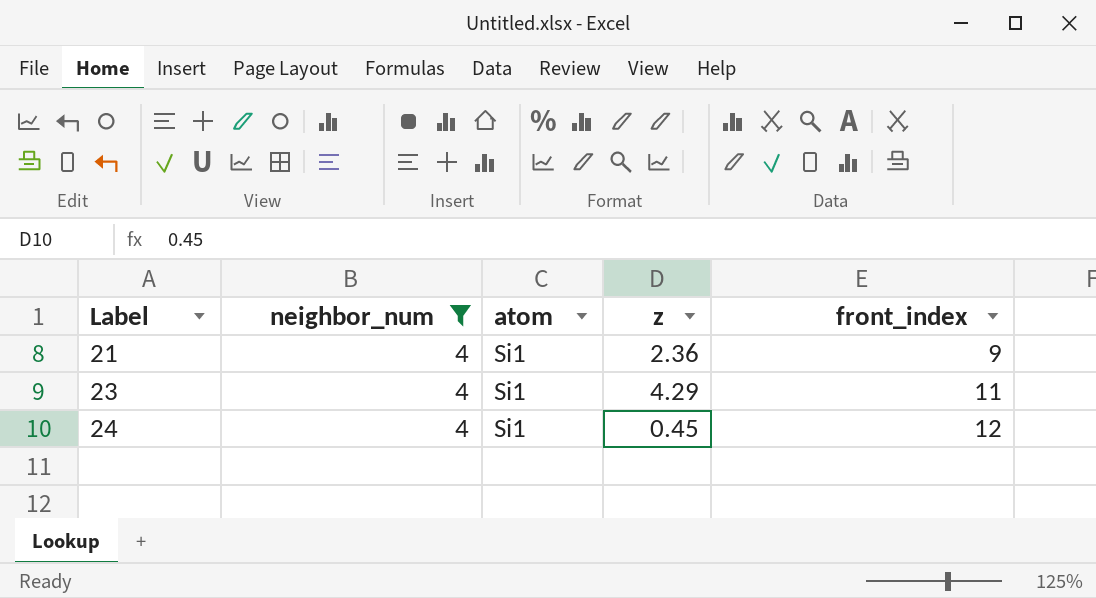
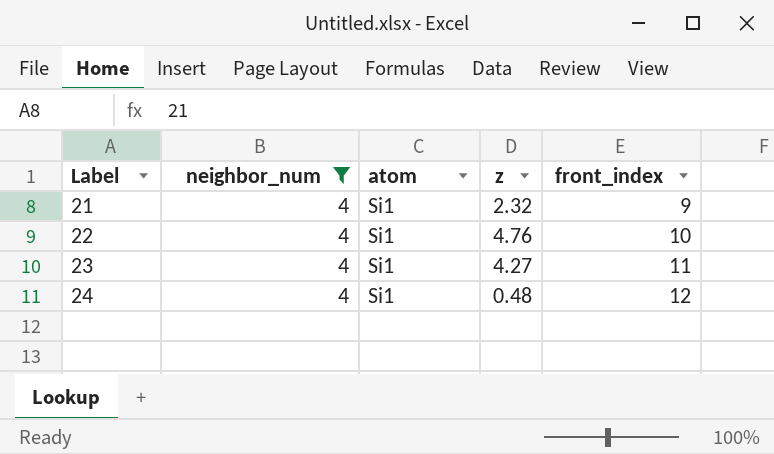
21 | z: 2.36 -> 2.32
row 22: none -> 4 | Si1 | 4.76 | 10
23 | z: 4.29 -> 4.27
24 | z: 0.45 -> 0.48

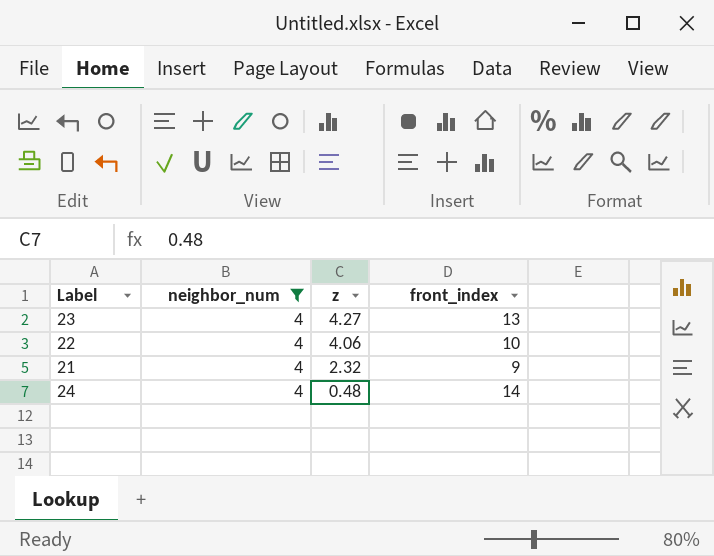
row order: Label ascending -> z descending
column atom | position: 3 -> none
23 | front_index: 11 -> 13
22 | z: 4.76 -> 4.06
24 | front_index: 12 -> 14

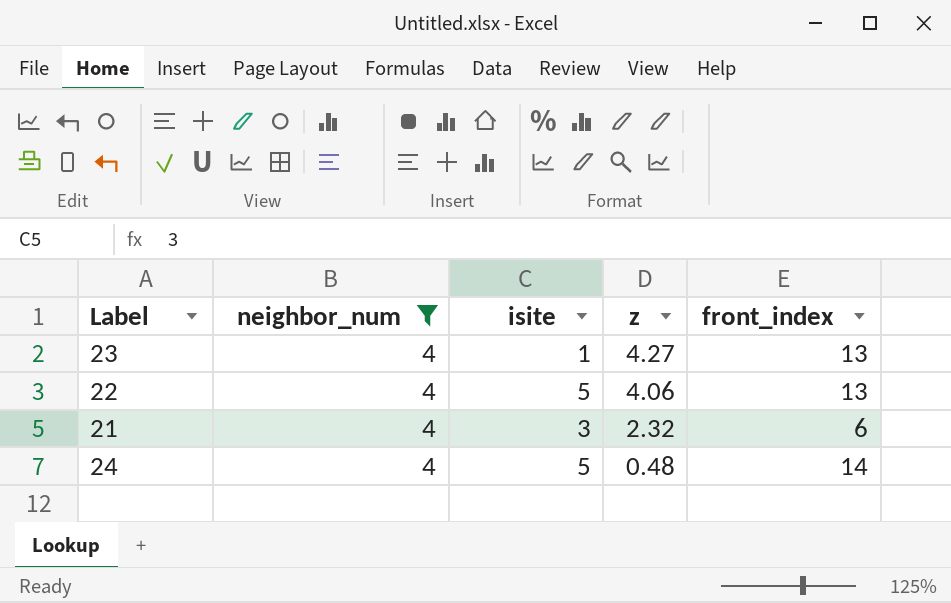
column isite | position: none -> 3
22 | front_index: 10 -> 13
21 | front_index: 9 -> 6

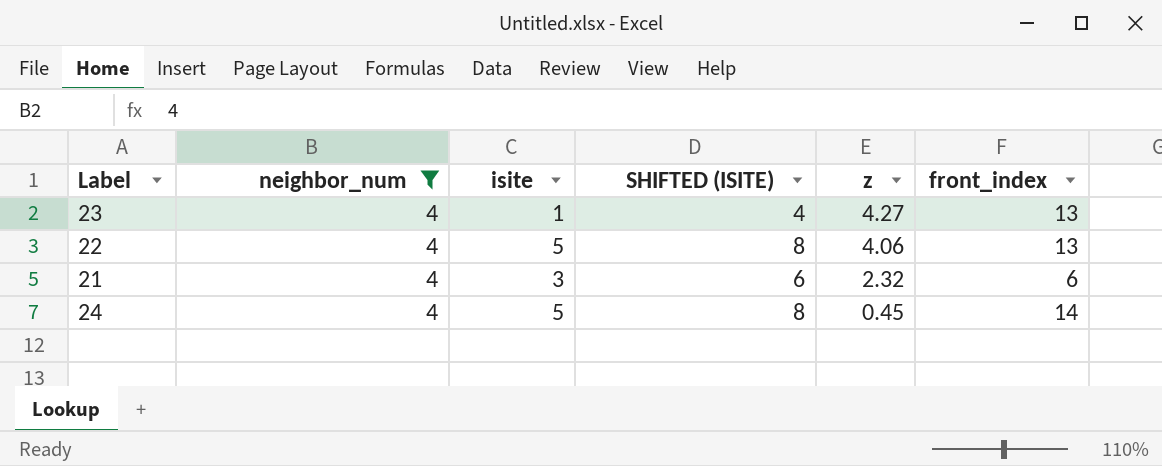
column SHIFTED (ISITE) | formula: none -> [isite] + 3
24 | z: 0.48 -> 0.45

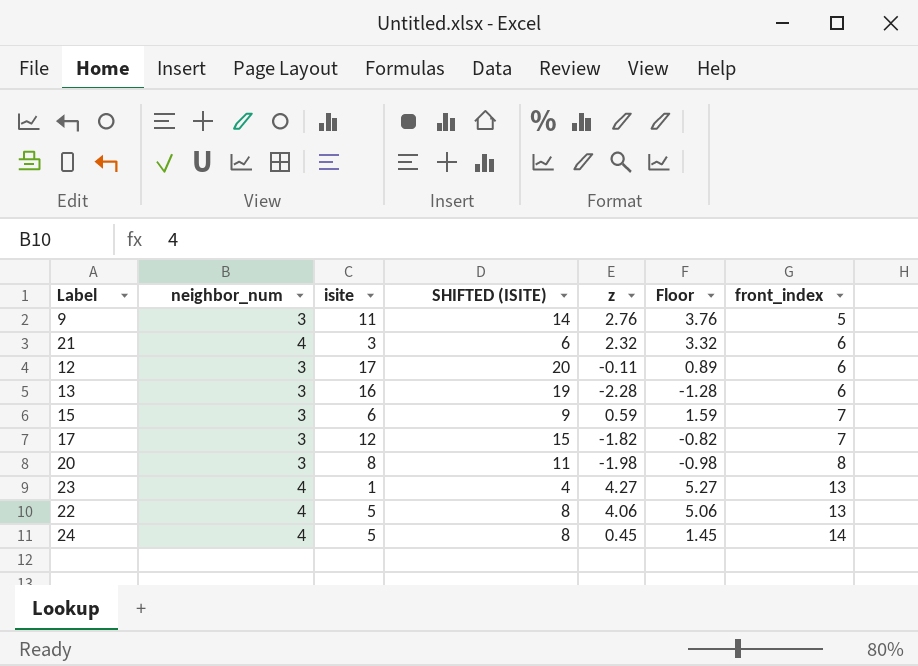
filter: neighbor_num = 4 -> none
row order: z descending -> front_index ascending
column Floor | formula: none -> [z] + 1

